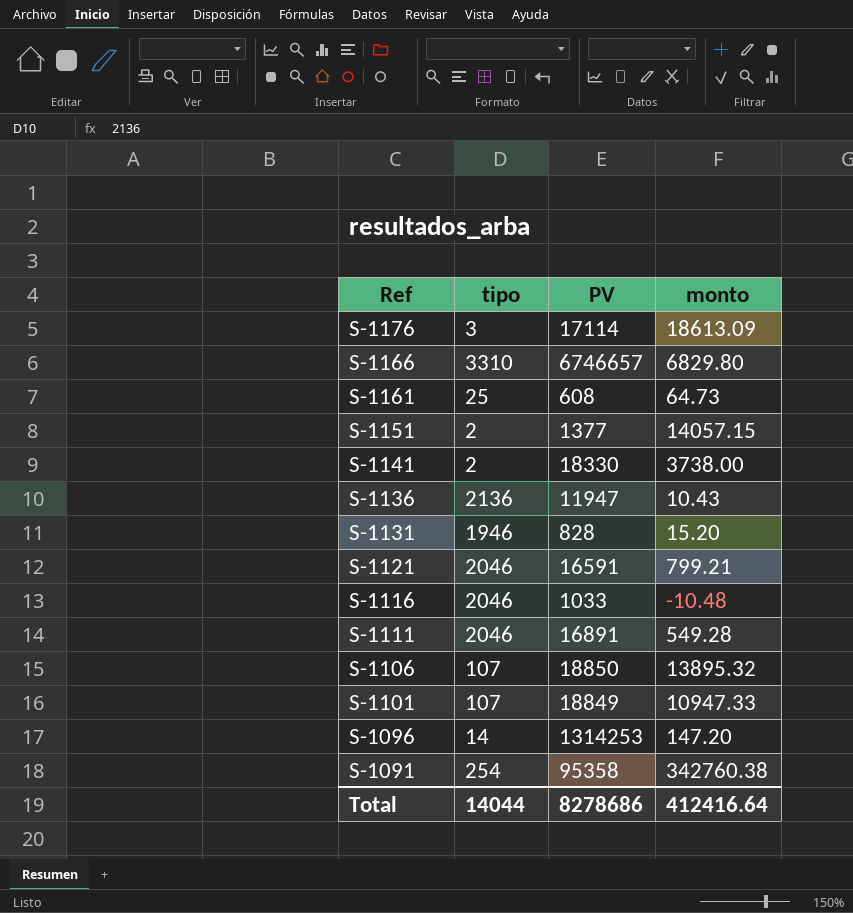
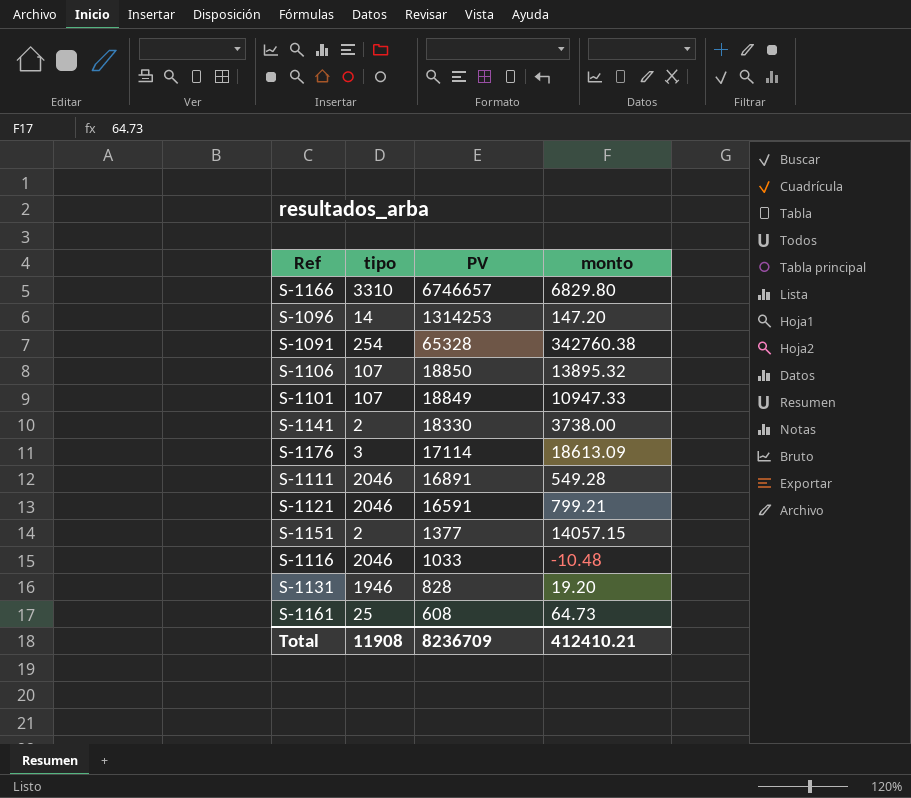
row order: Ref descending -> PV descending
row S-1136: 2136 | 11947 | 10.43 -> none
S-1091 | PV: 95358 -> 65328
S-1131 | monto: 15.20 -> 19.20
Total | tipo: 14044 -> 11908
Total | PV: 8278686 -> 8236709
Total | monto: 412416.64 -> 412410.21

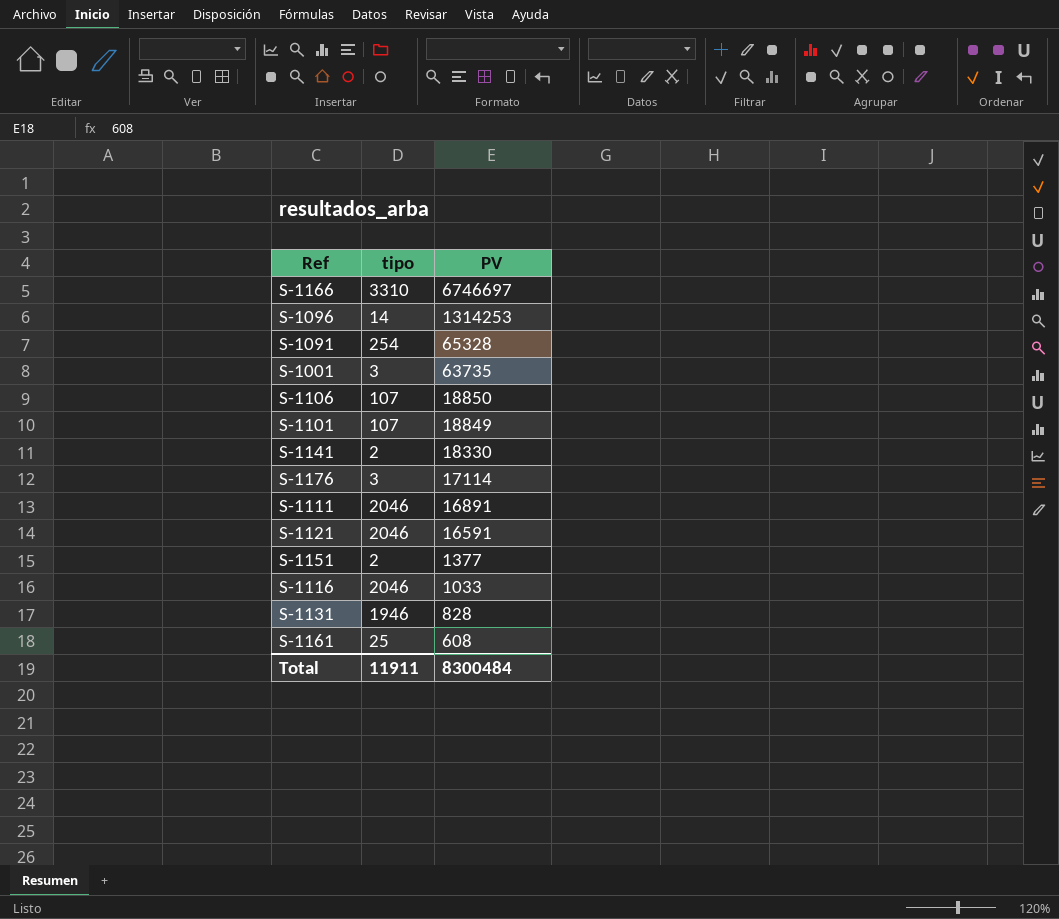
column monto | position: 4 -> none
S-1166 | PV: 6746657 -> 6746697
row S-1001: none -> 3 | 63735
Total | tipo: 11908 -> 11911
Total | PV: 8236709 -> 8300484

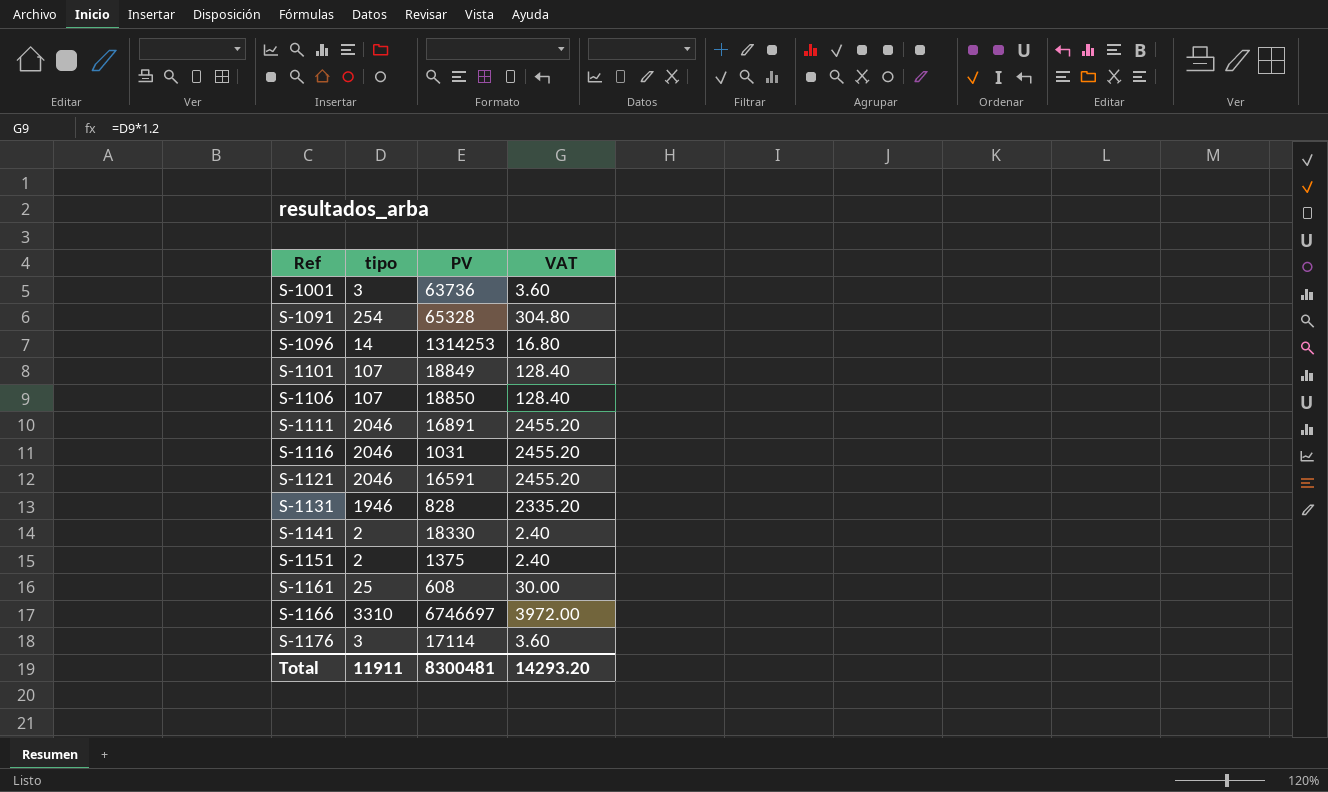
row order: PV descending -> Ref ascending
column VAT | formula: none -> [tipo] * 1.2
S-1001 | PV: 63735 -> 63736
S-1116 | PV: 1033 -> 1031
S-1151 | PV: 1377 -> 1375
Total | PV: 8300484 -> 8300481

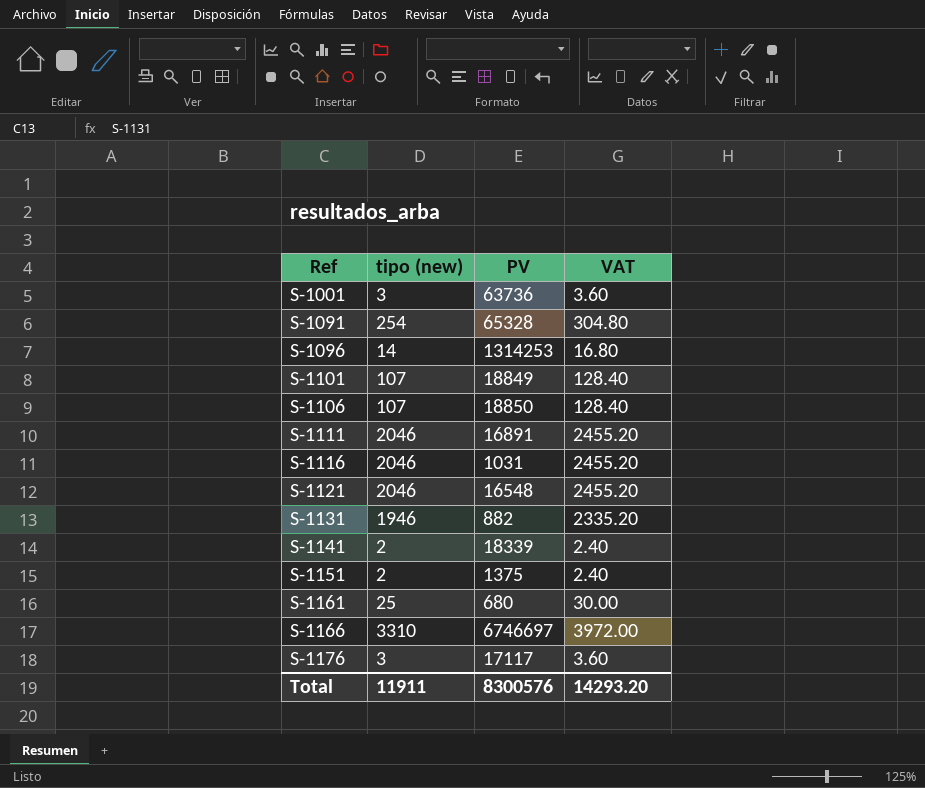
column name: tipo -> tipo (new)
S-1121 | PV: 16591 -> 16548
S-1131 | PV: 828 -> 882
S-1141 | PV: 18330 -> 18339
S-1161 | PV: 608 -> 680
S-1176 | PV: 17114 -> 17117
Total | PV: 8300481 -> 8300576

